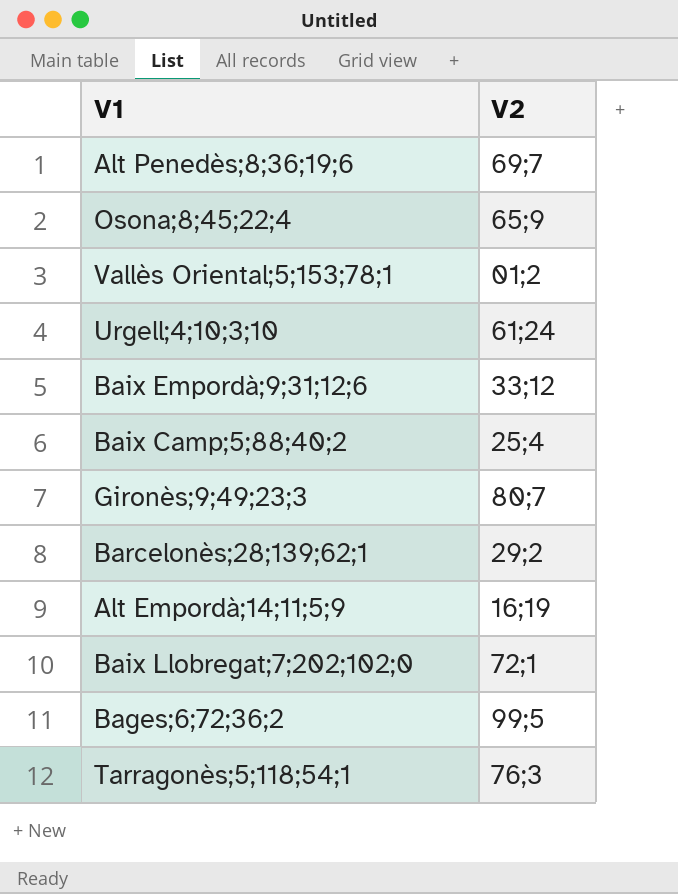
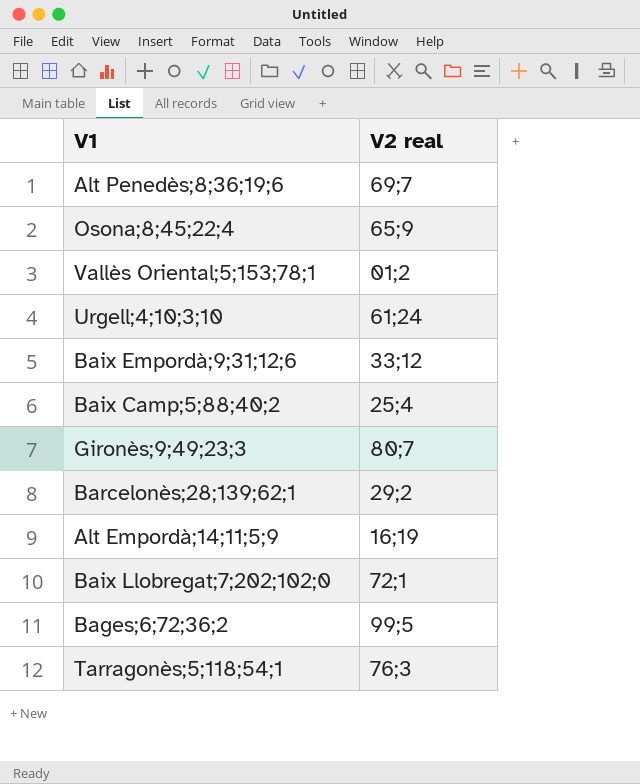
column name: V2 -> V2 real

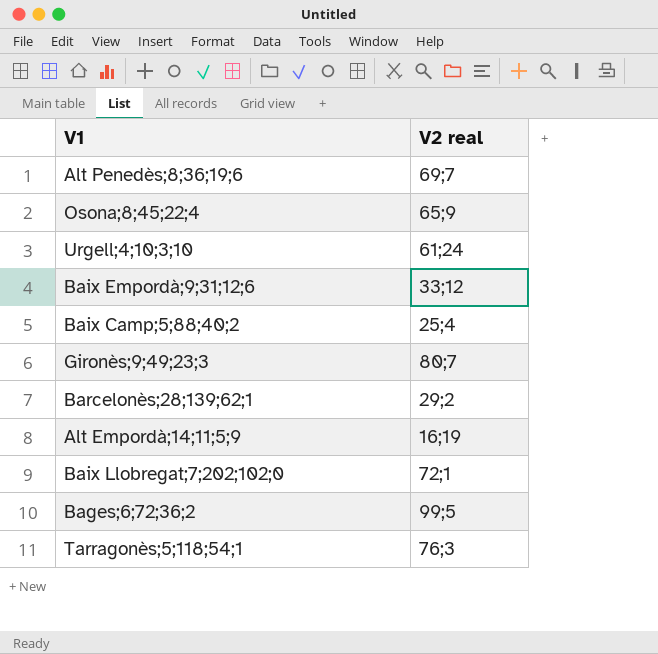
row Vallès Oriental;5;153;78;1: 01;2 -> none

